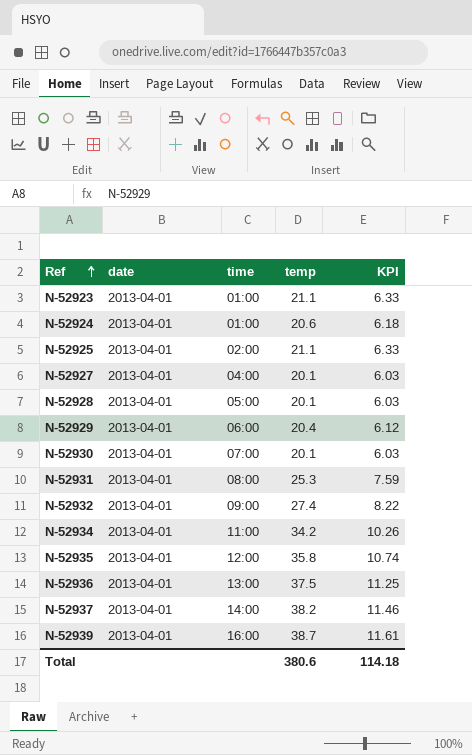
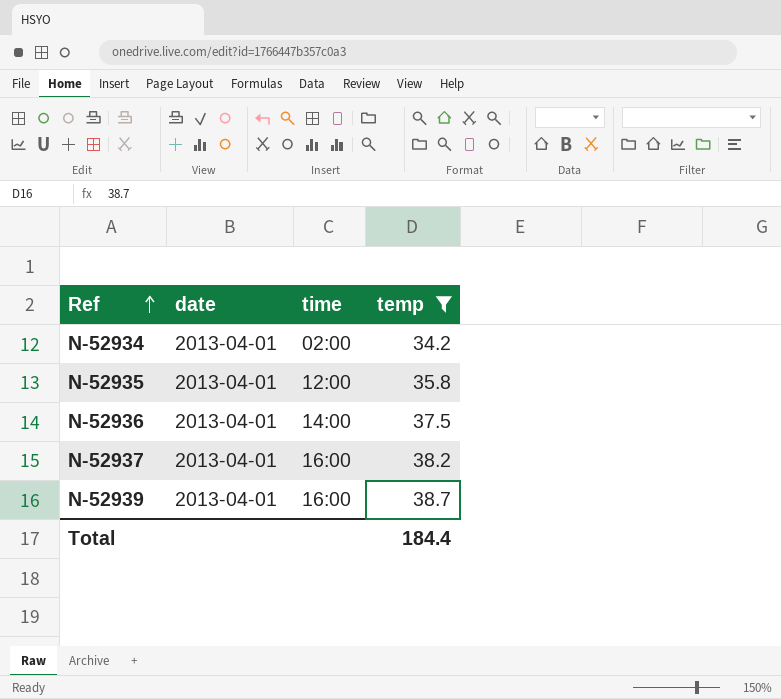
filter: none -> temp >= 34.2
column KPI | formula: [temp] * 0.3 -> none
N-52934 | time: 11:00 -> 02:00
N-52936 | time: 13:00 -> 14:00
N-52937 | time: 14:00 -> 16:00
Total | temp: 380.6 -> 184.4

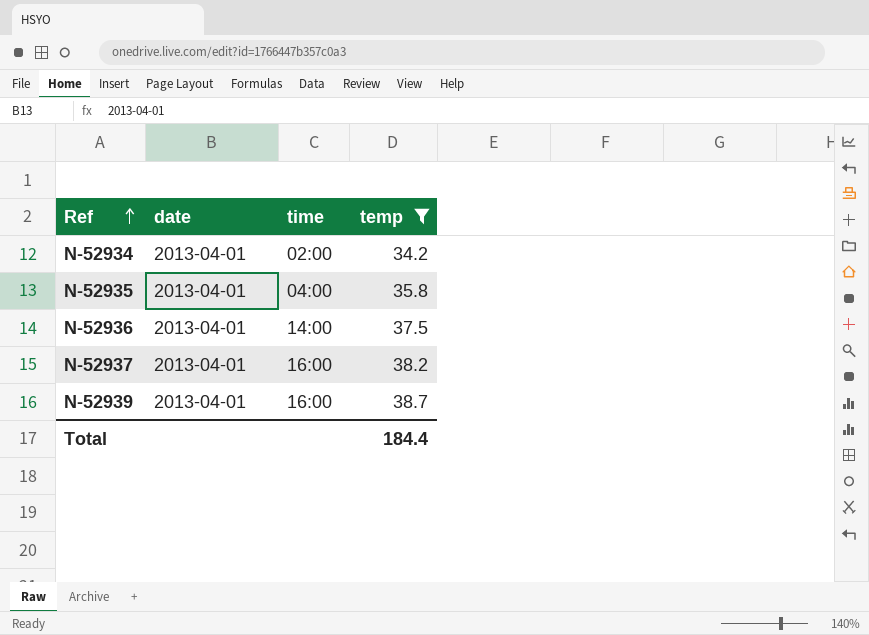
N-52935 | time: 12:00 -> 04:00

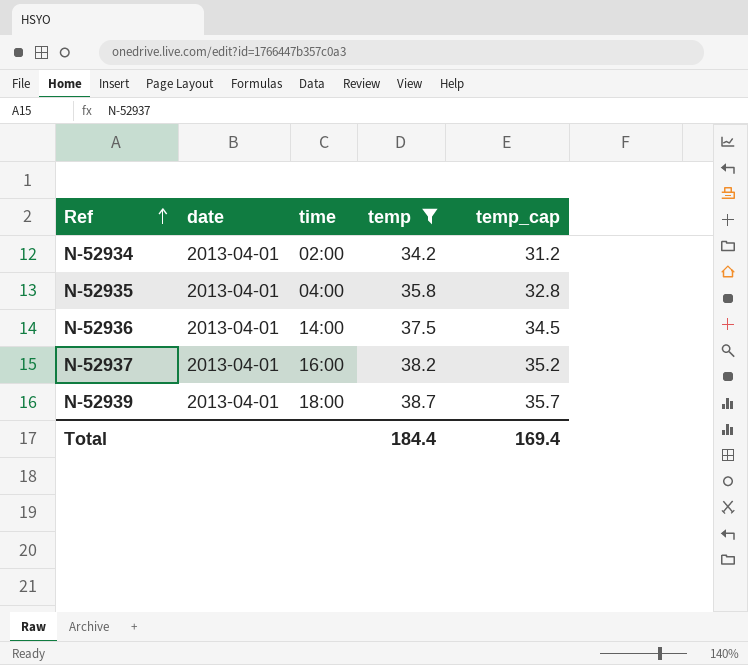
column temp_cap | formula: none -> [temp] - 3
N-52939 | time: 16:00 -> 18:00

